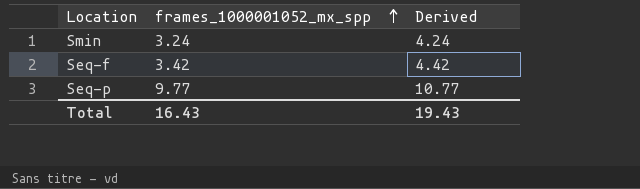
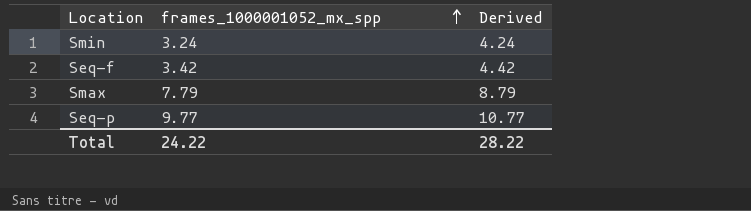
row Smax: none -> 7.79 | 8.79
Total | frames_1000001052_mx_spp: 16.43 -> 24.22
Total | Derived: 19.43 -> 28.22

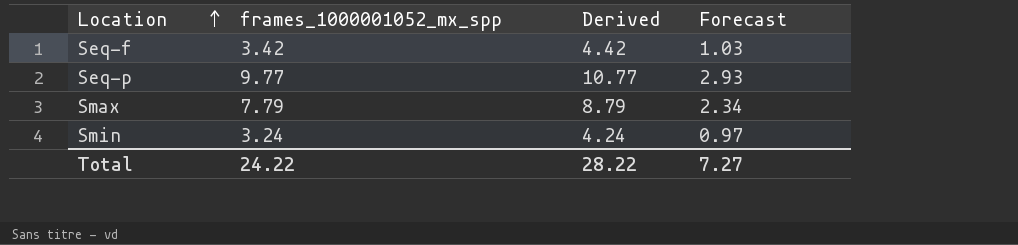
row order: frames_1000001052_mx_spp ascending -> Location ascending
column Forecast | formula: none -> [frames_1000001052_mx_spp] * 0.3

